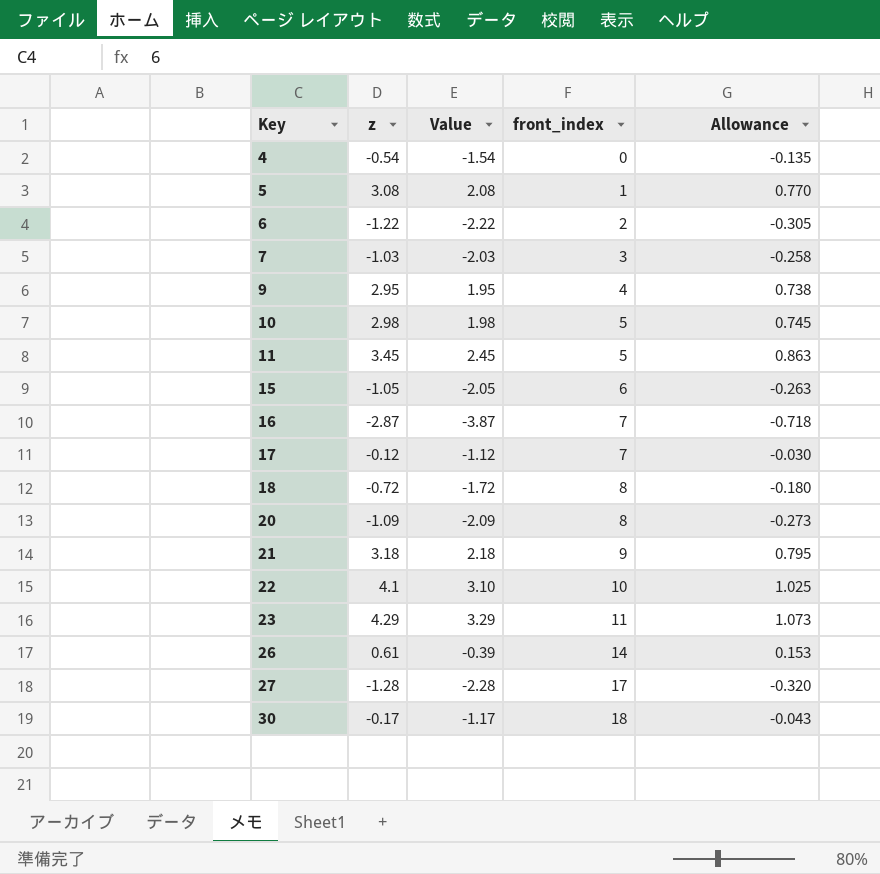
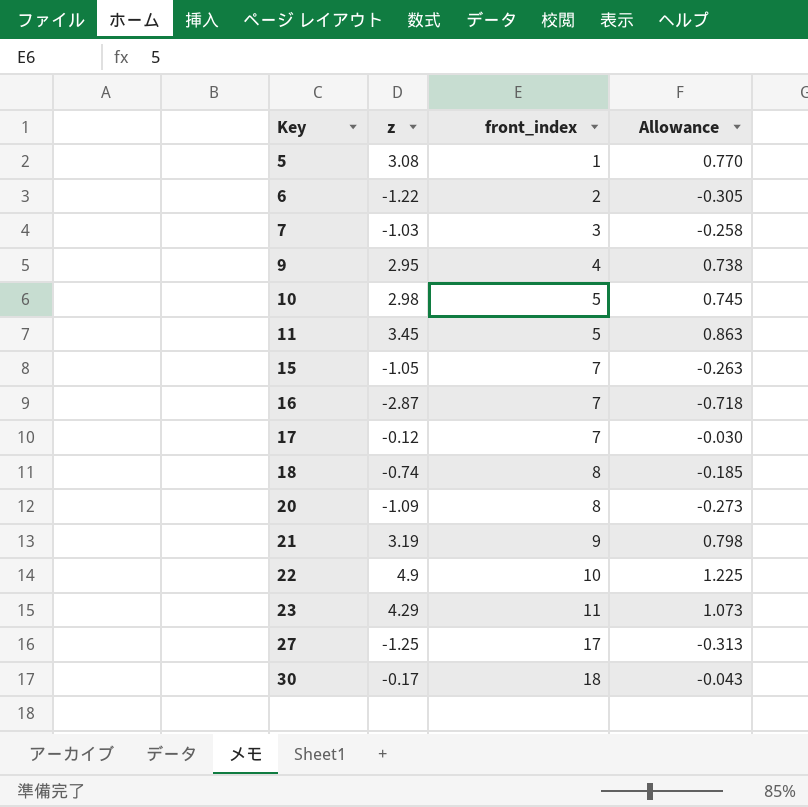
column Value | formula: [z] - 1 -> none
row 4: -0.54 | -1.54 | 0 | -0.135 -> none
row 26: 0.61 | -0.39 | 14 | 0.153 -> none
15 | front_index: 6 -> 7
18 | z: -0.72 -> -0.74
18 | Allowance: -0.180 -> -0.185
21 | z: 3.18 -> 3.19
21 | Allowance: 0.795 -> 0.798
22 | z: 4.1 -> 4.9
22 | Allowance: 1.025 -> 1.225
27 | z: -1.28 -> -1.25
27 | Allowance: -0.320 -> -0.313

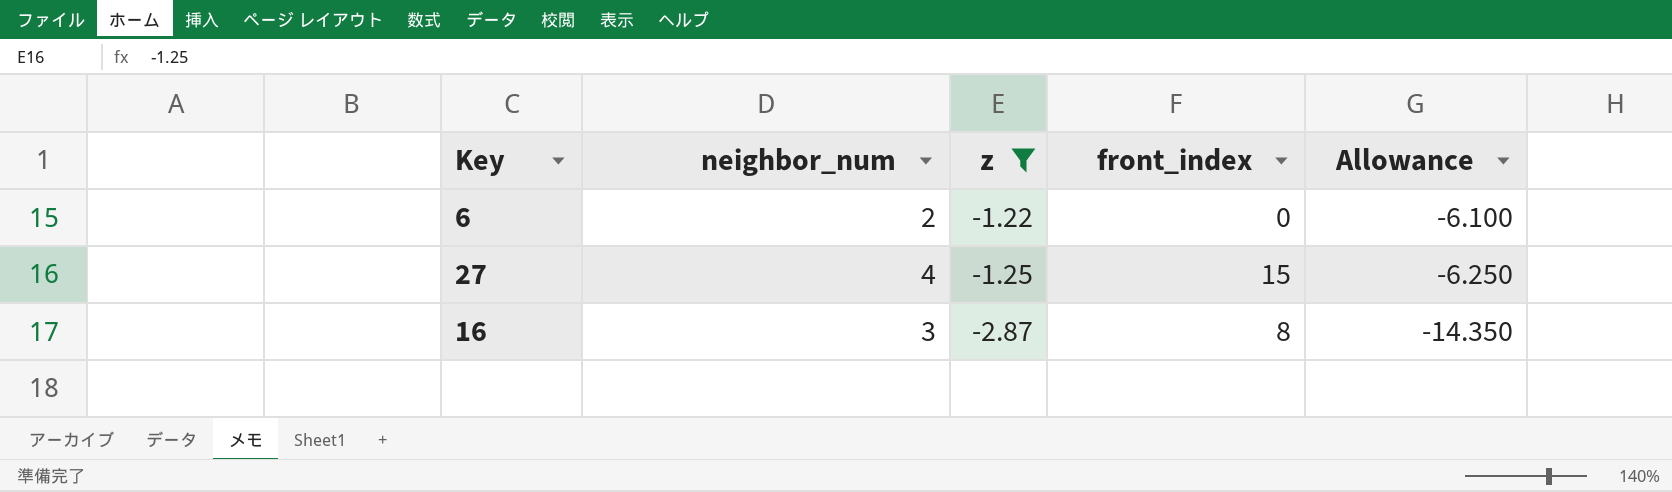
filter: none -> z <= -1.22
row order: Key ascending -> z descending
column neighbor_num | position: none -> 2
column Allowance | formula: [z] * 0.25 -> [z] * 5
6 | front_index: 2 -> 0
27 | front_index: 17 -> 15
16 | front_index: 7 -> 8

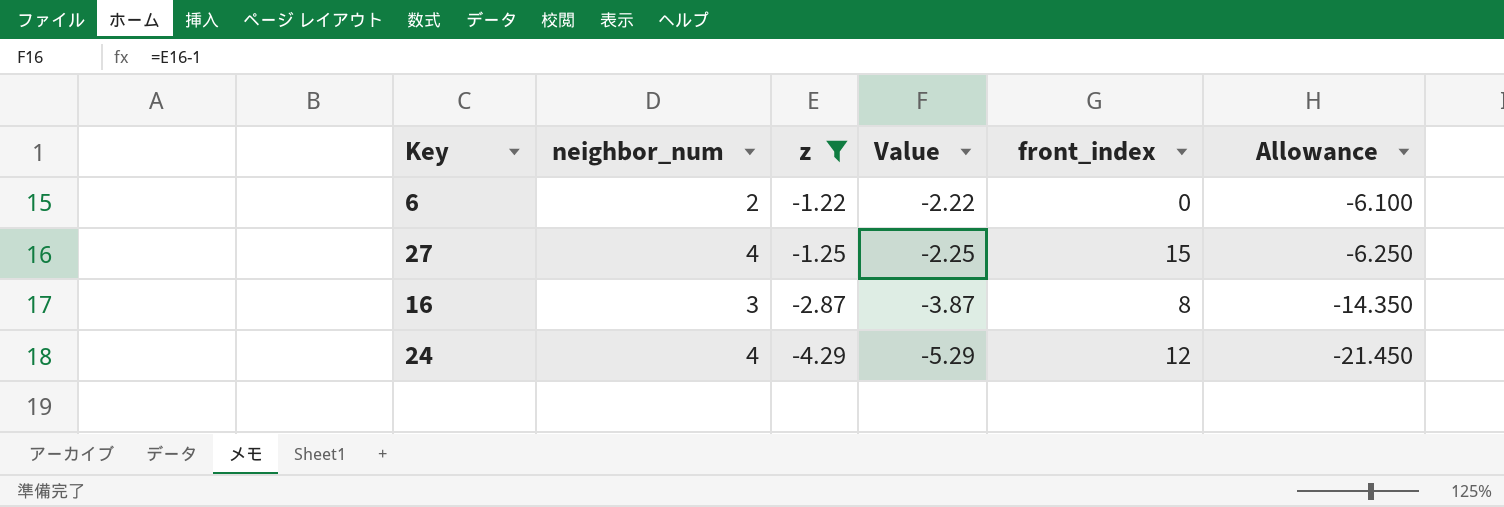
column Value | formula: none -> [z] - 1
row 24: none -> 4 | -4.29 | -5.29 | 12 | -21.450

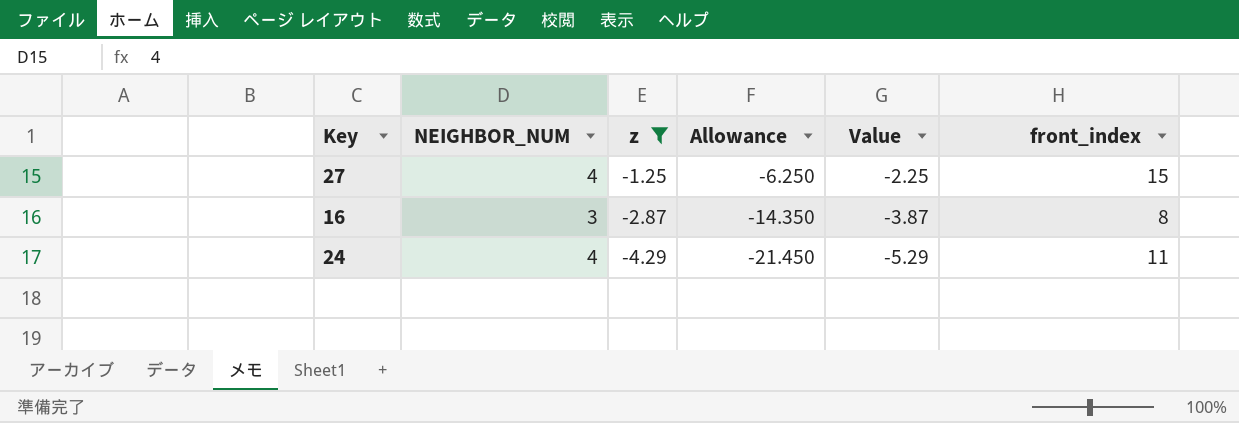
column name: neighbor_num -> NEIGHBOR_NUM
column Allowance | position: 6 -> 4
row 6: 2 | -1.22 | -2.22 | 0 | -6.100 -> none
24 | front_index: 12 -> 11

